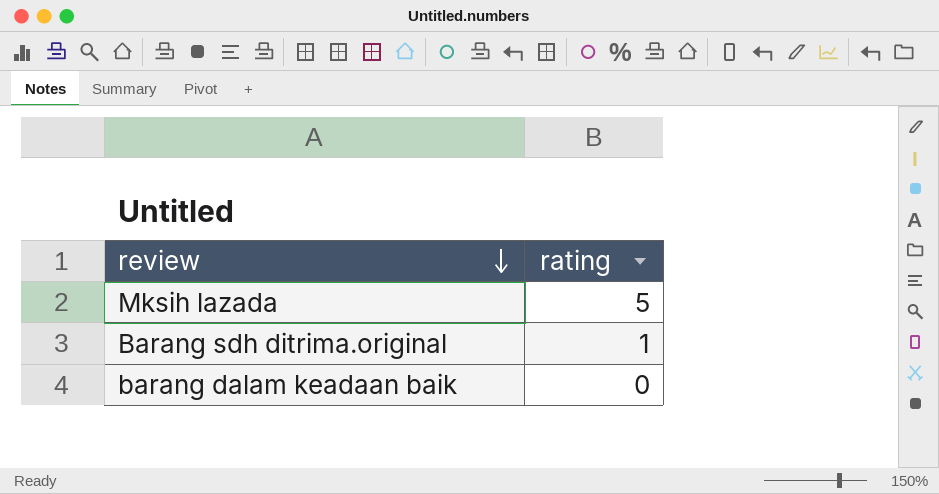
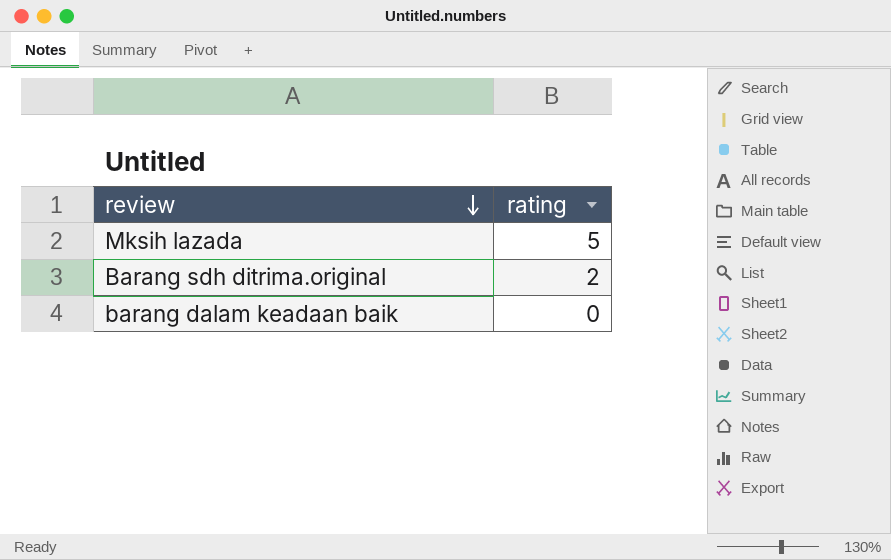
Barang sdh ditrima.original | rating: 1 -> 2

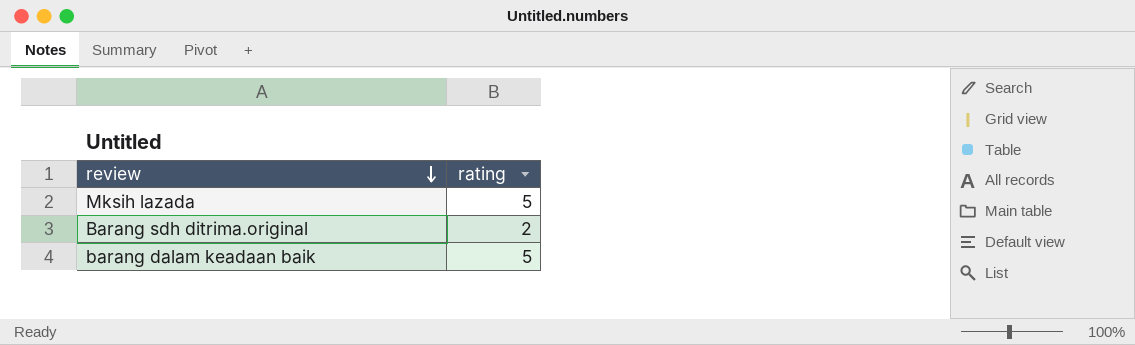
barang dalam keadaan baik | rating: 0 -> 5

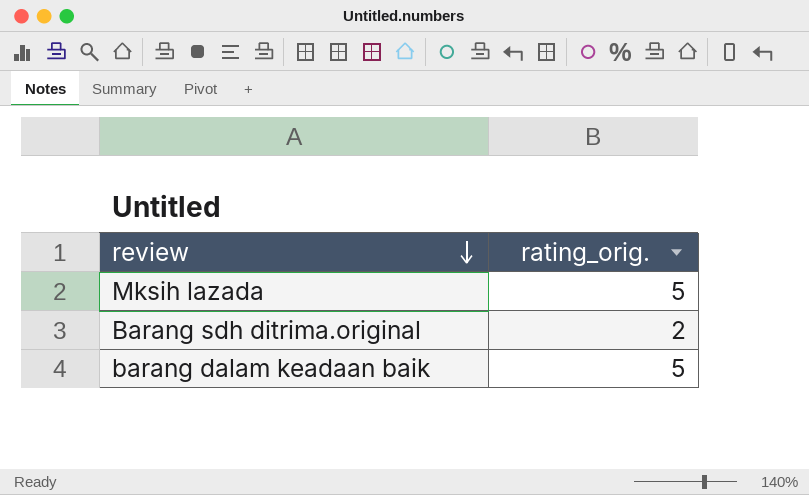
column name: rating -> rating_orig.

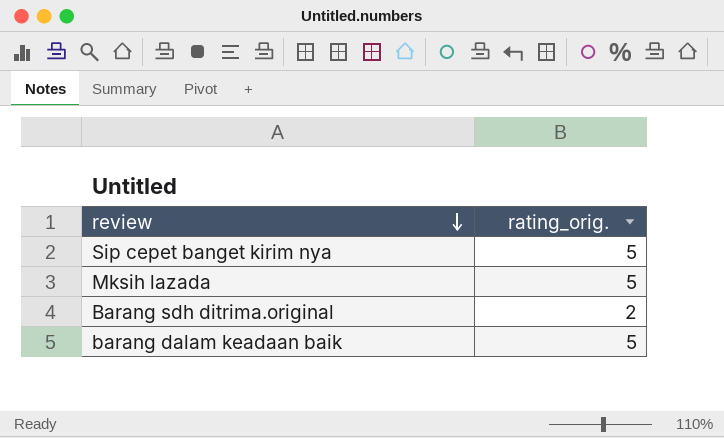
row Sip cepet banget kirim nya: none -> 5

